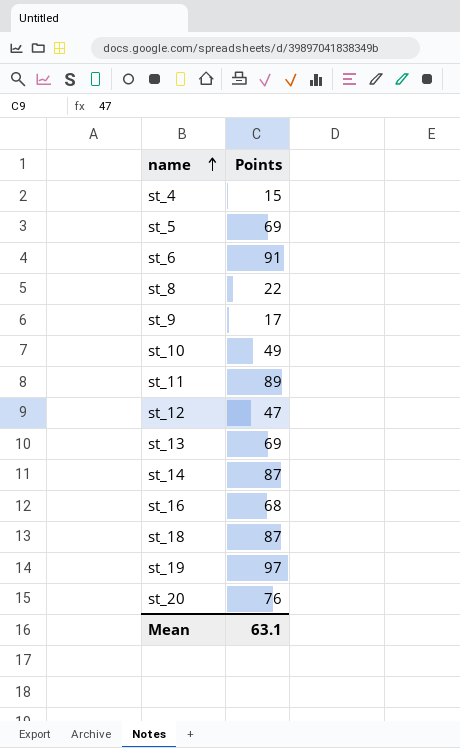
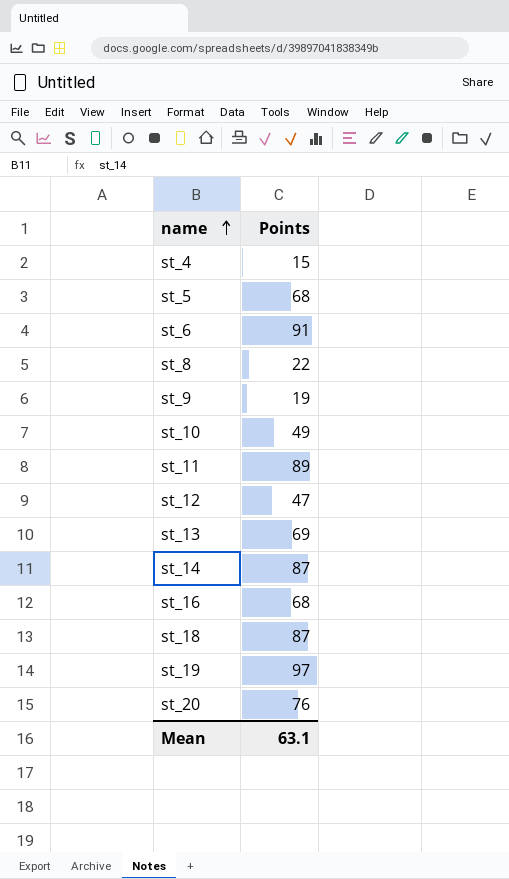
st_5 | Points: 69 -> 68
st_9 | Points: 17 -> 19

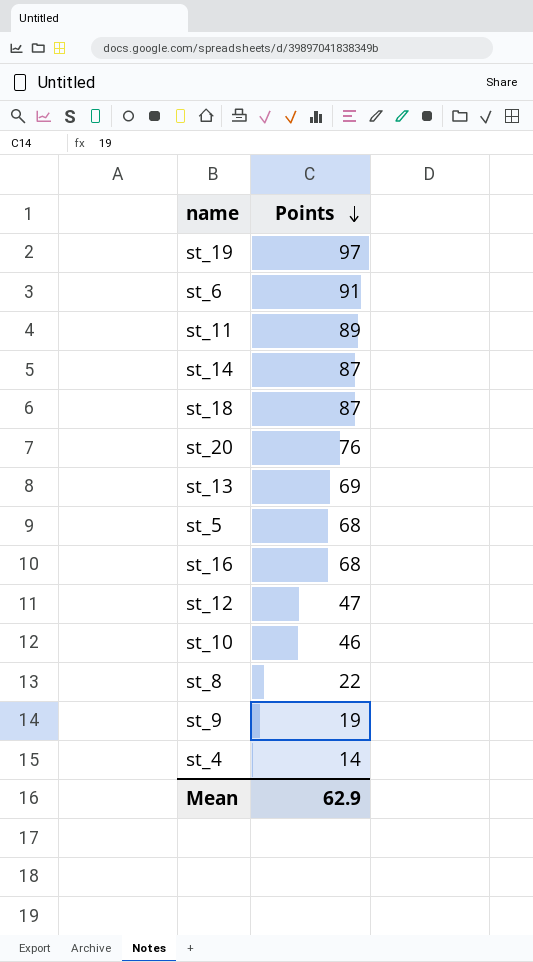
row order: name ascending -> Points descending
st_10 | Points: 49 -> 46
st_4 | Points: 15 -> 14
Mean | Points: 63.1 -> 62.9

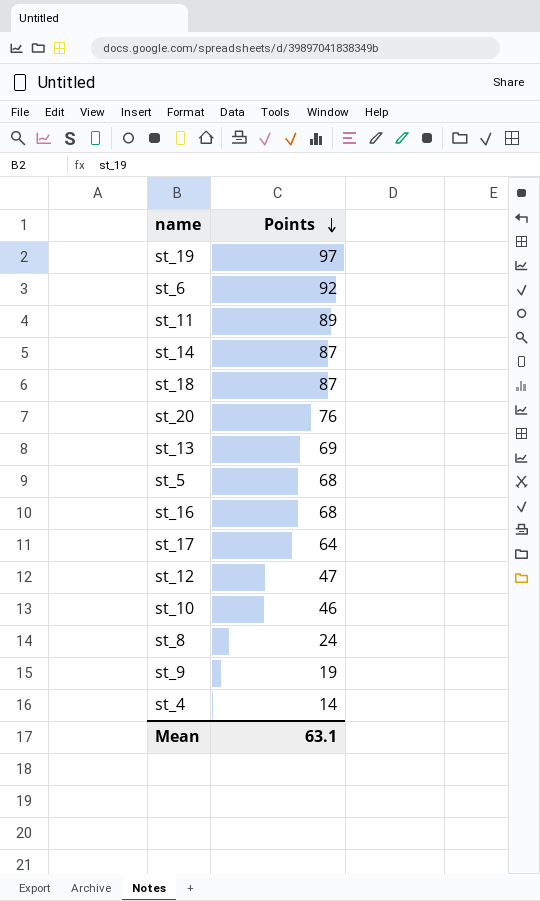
st_6 | Points: 91 -> 92
row st_17: none -> 64
st_8 | Points: 22 -> 24
Mean | Points: 62.9 -> 63.1

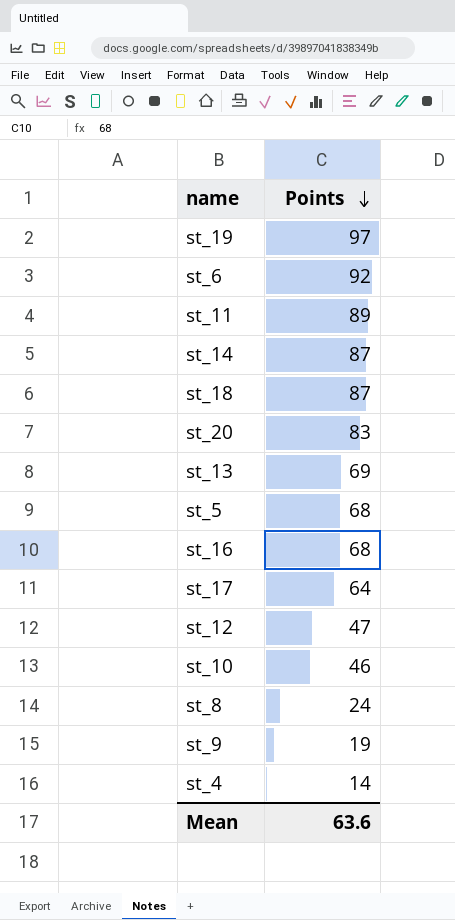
st_20 | Points: 76 -> 83
Mean | Points: 63.1 -> 63.6

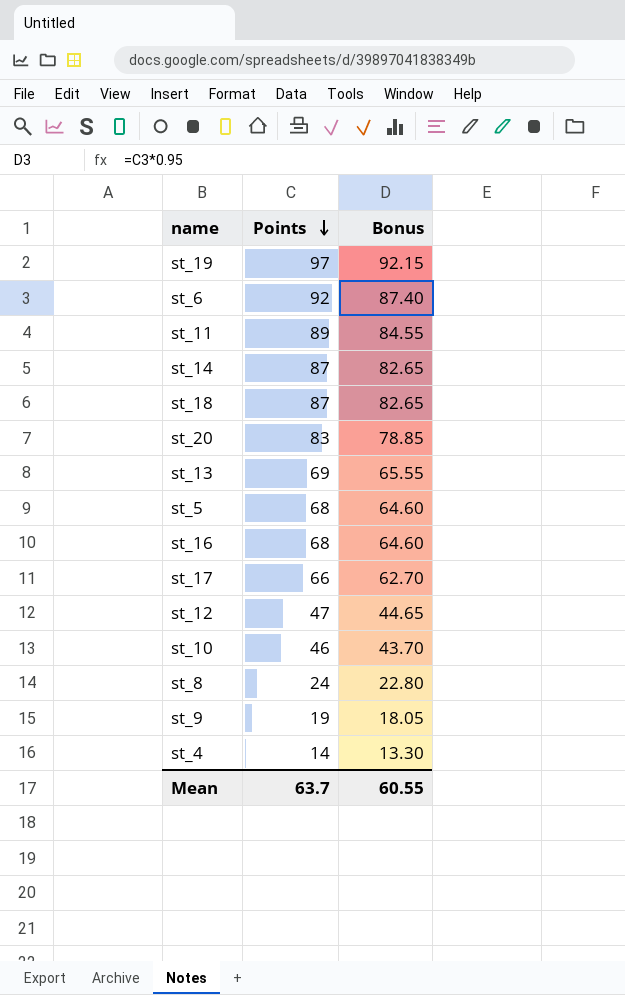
column Bonus | formula: none -> [Points] * 0.95
st_17 | Points: 64 -> 66
Mean | Points: 63.6 -> 63.7

